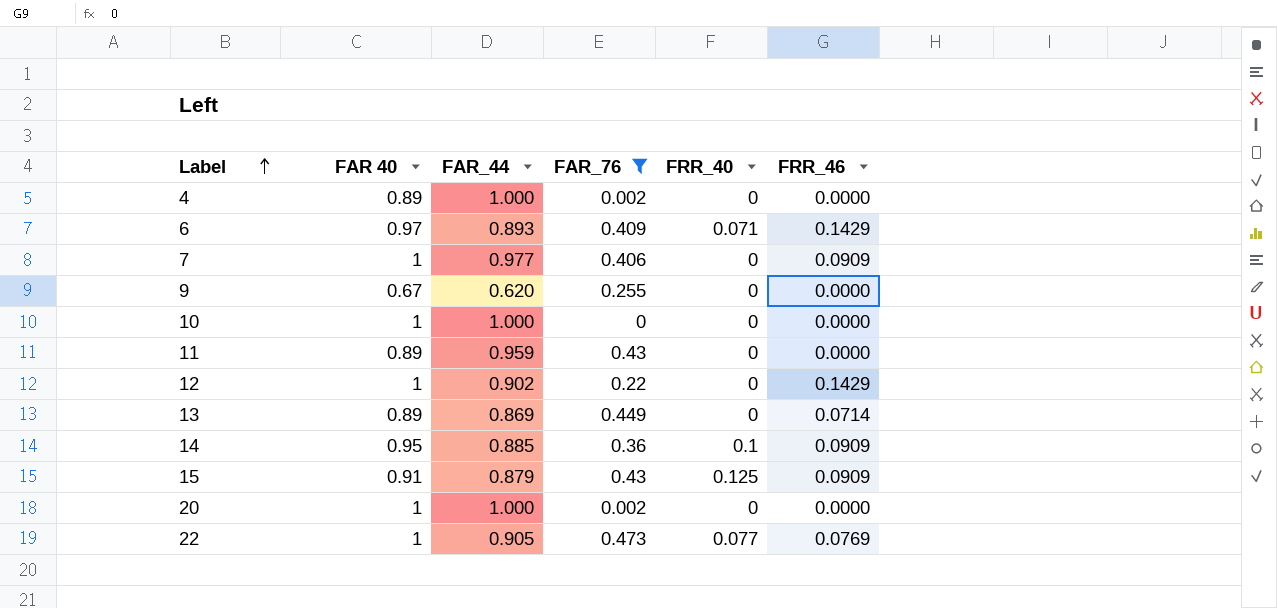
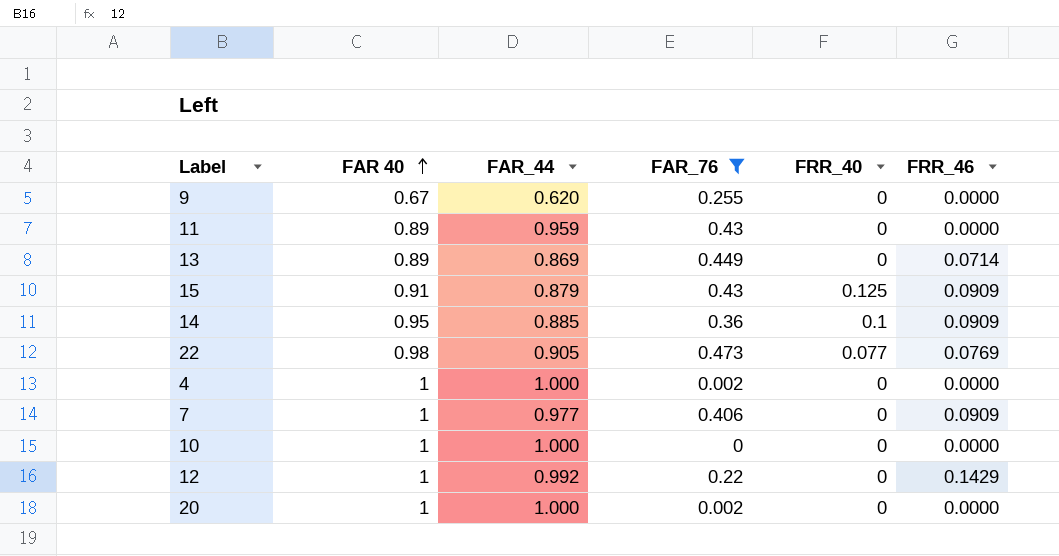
row order: Label ascending -> FAR 40 ascending
row 6: 0.97 | 0.893 | 0.409 | 0.071 | 0.1429 -> none
22 | FAR 40: 1 -> 0.98
4 | FAR 40: 0.89 -> 1
12 | FAR_44: 0.902 -> 0.992

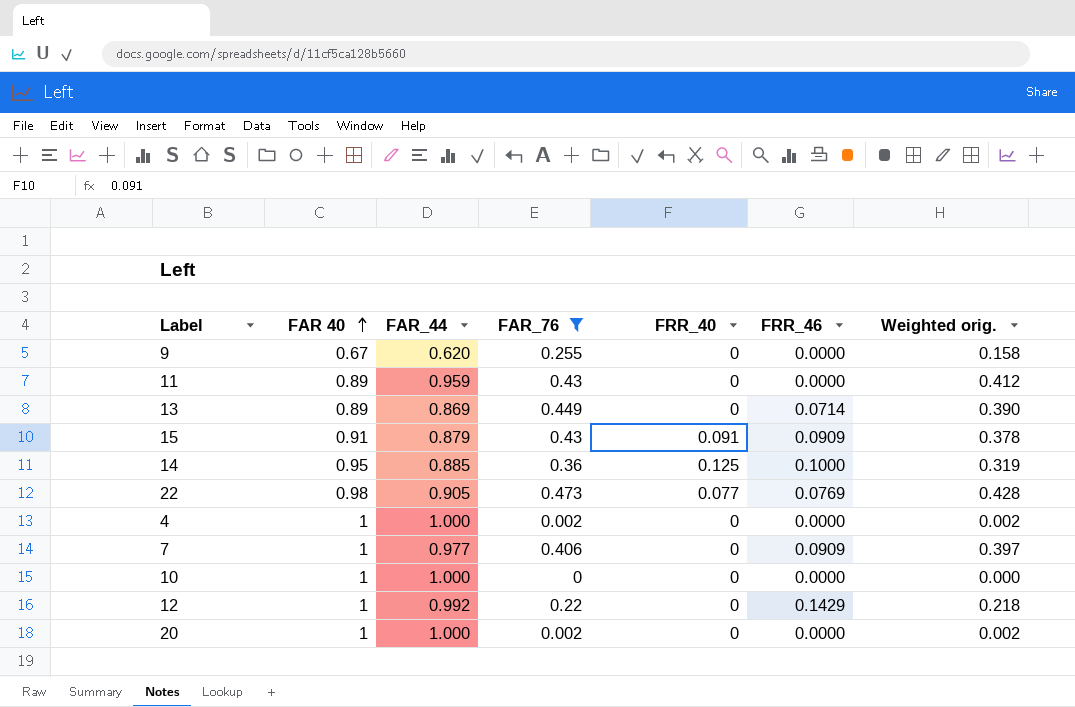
column Weighted orig. | formula: none -> [FAR_44] * [FAR_76]
15 | FRR_40: 0.125 -> 0.091
14 | FRR_40: 0.1 -> 0.125
14 | FRR_46: 0.0909 -> 0.1000

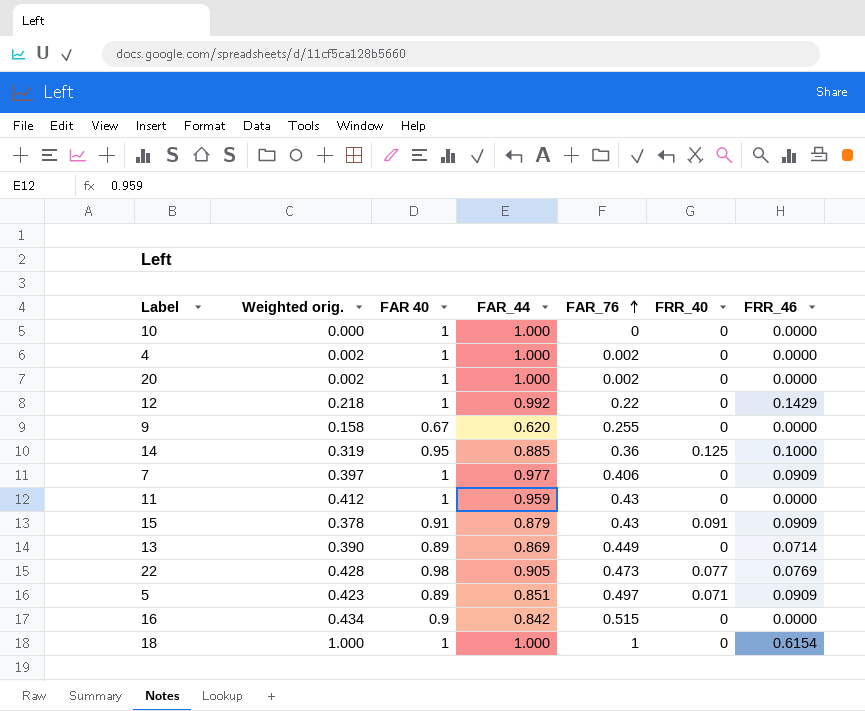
filter: FAR_76 <= 0.473 -> none
row order: FAR 40 ascending -> FAR_76 ascending
column Weighted orig. | position: 7 -> 2
11 | FAR 40: 0.89 -> 1

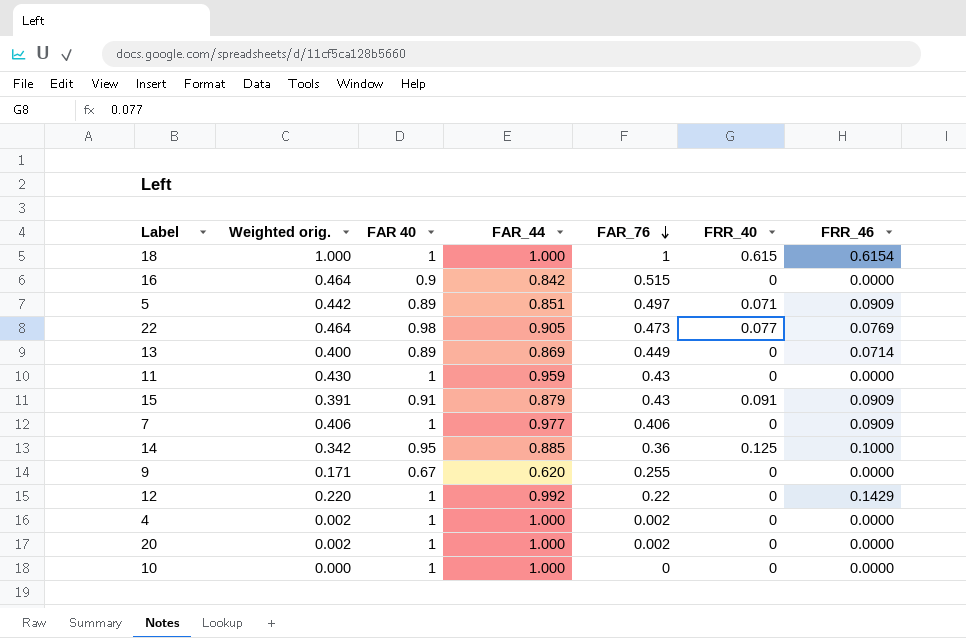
row order: FAR_76 ascending -> FAR_76 descending
column Weighted orig. | formula: [FAR_44] * [FAR_76] -> [FAR 40] * [FAR_76]
18 | FRR_40: 0 -> 0.615

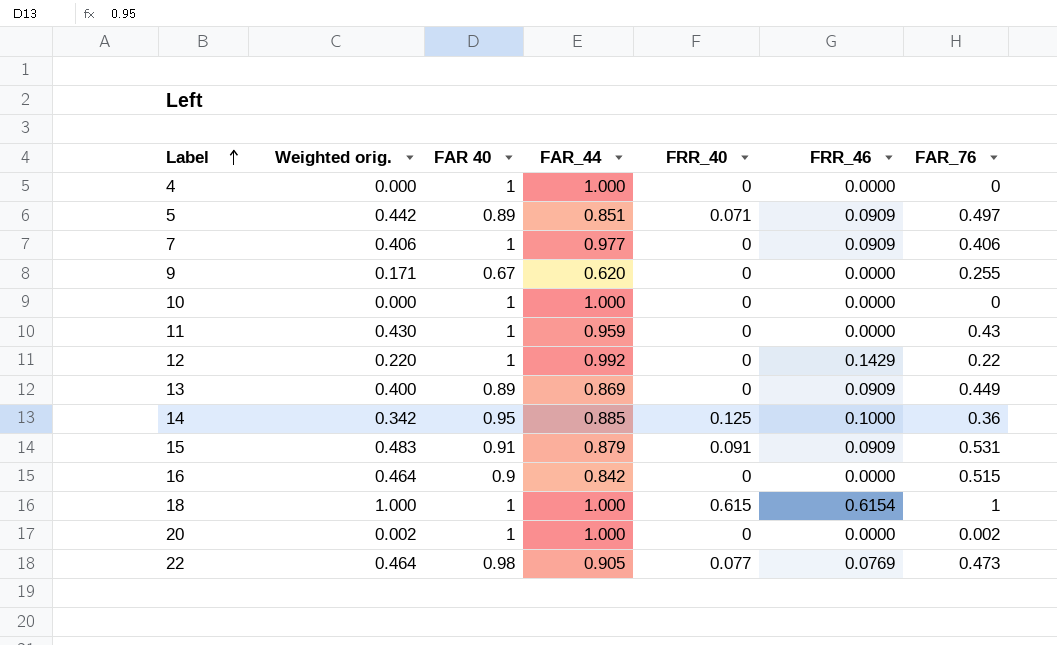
row order: FAR_76 descending -> Label ascending
column FAR_76 | position: 5 -> 7
4 | Weighted orig.: 0.002 -> 0.000
4 | FAR_76: 0.002 -> 0
13 | FRR_46: 0.0714 -> 0.0909
15 | Weighted orig.: 0.391 -> 0.483
15 | FAR_76: 0.43 -> 0.531

